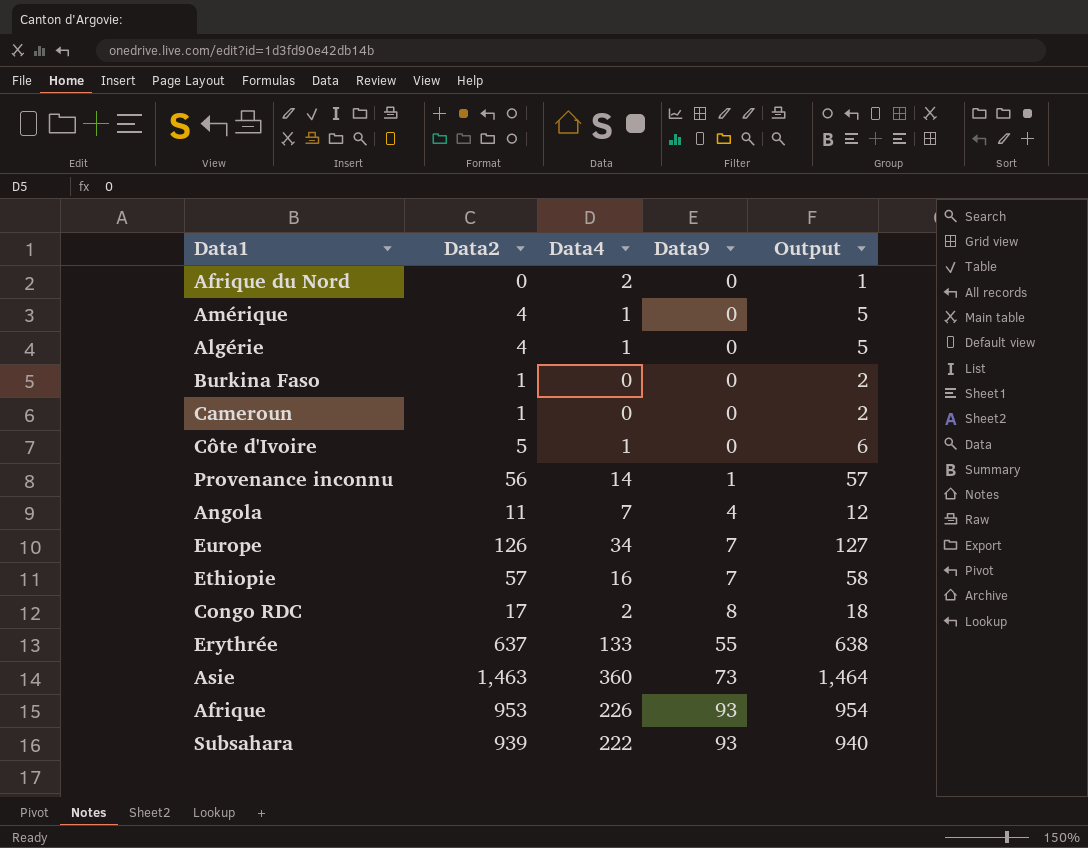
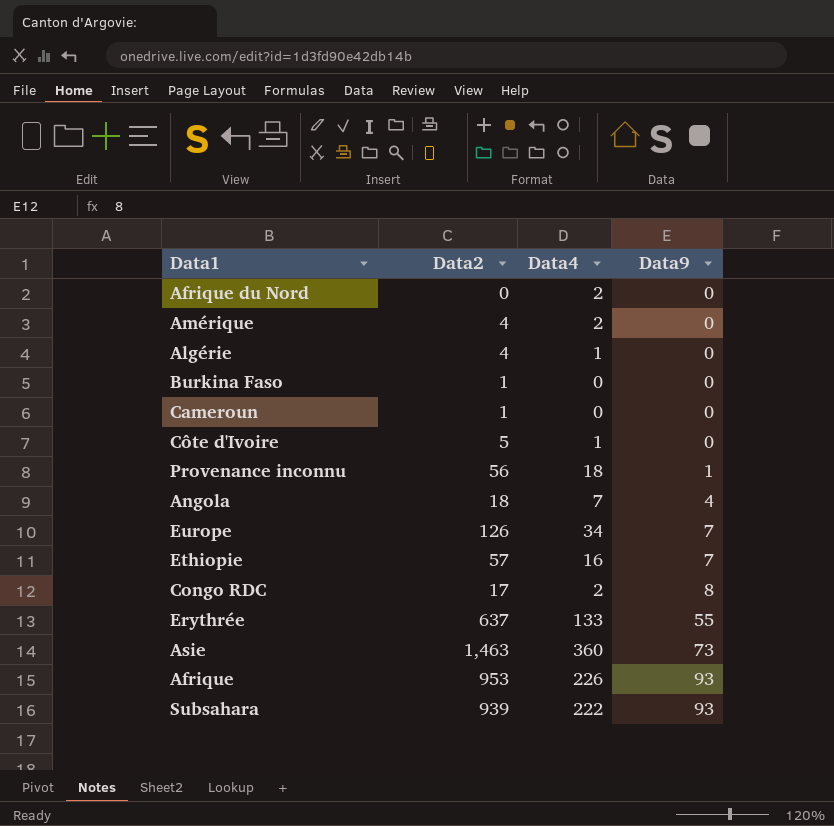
column Output | formula: [Data2] + 1 -> none
Amérique | Data4: 1 -> 2
Provenance inconnu | Data4: 14 -> 18
Angola | Data2: 11 -> 18

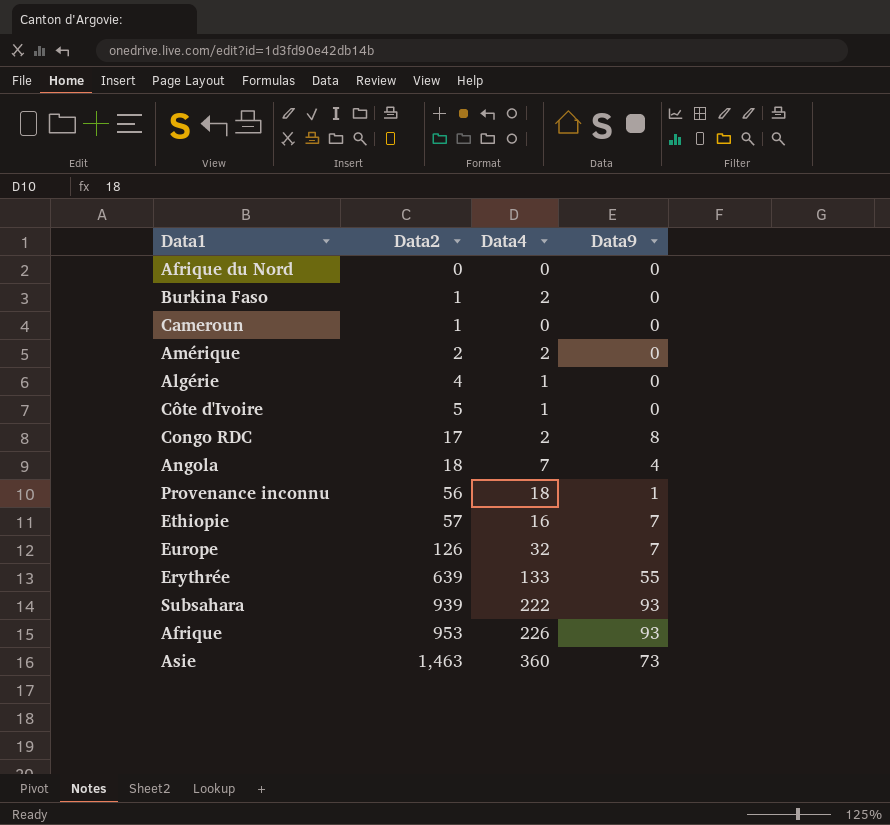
row order: Data9 ascending -> Data2 ascending
Afrique du Nord | Data4: 2 -> 0
Burkina Faso | Data4: 0 -> 2
Amérique | Data2: 4 -> 2
Europe | Data4: 34 -> 32
Erythrée | Data2: 637 -> 639

